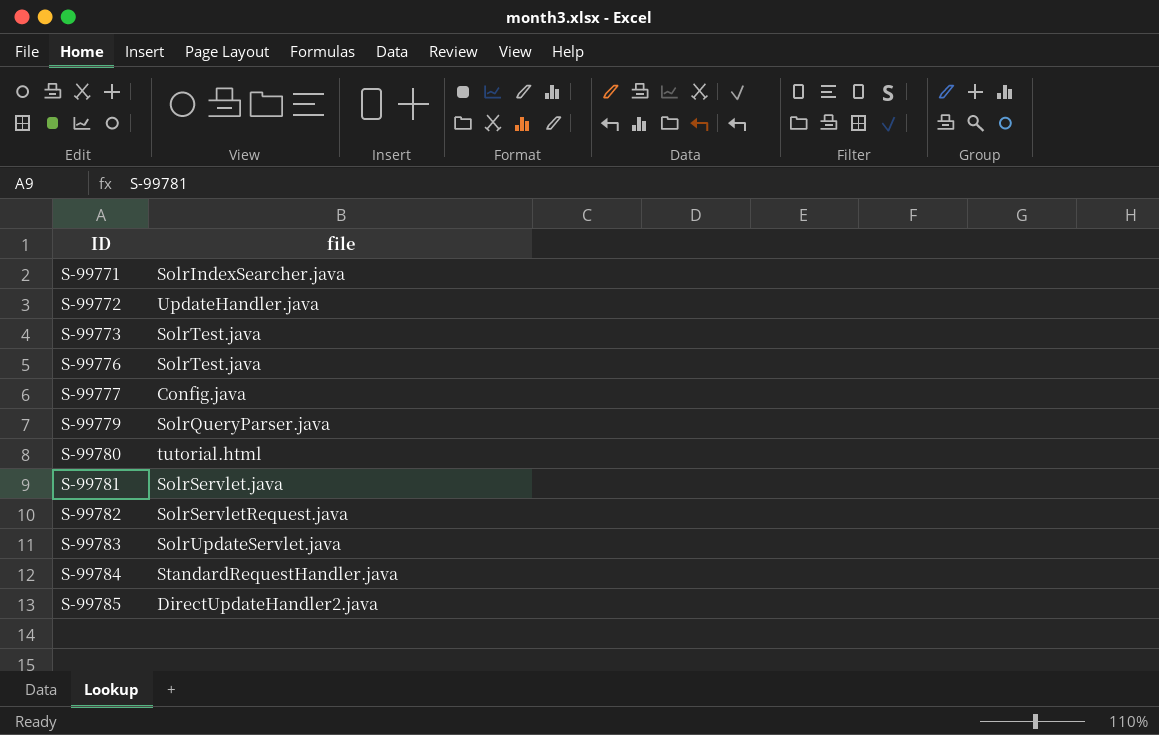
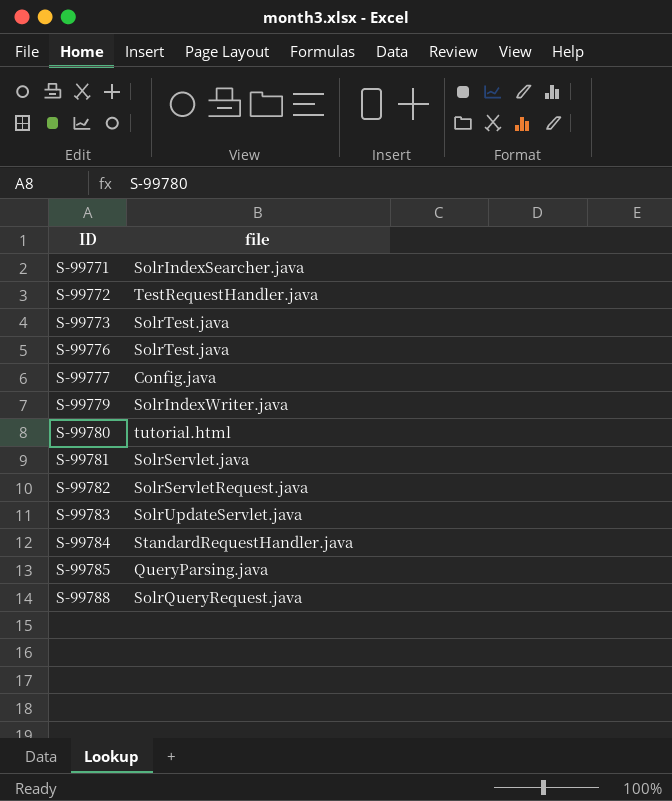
S-99772 | file: UpdateHandler.java -> TestRequestHandler.java
S-99779 | file: SolrQueryParser.java -> SolrIndexWriter.java
S-99785 | file: DirectUpdateHandler2.java -> QueryParsing.java
row S-99788: none -> SolrQueryRequest.java

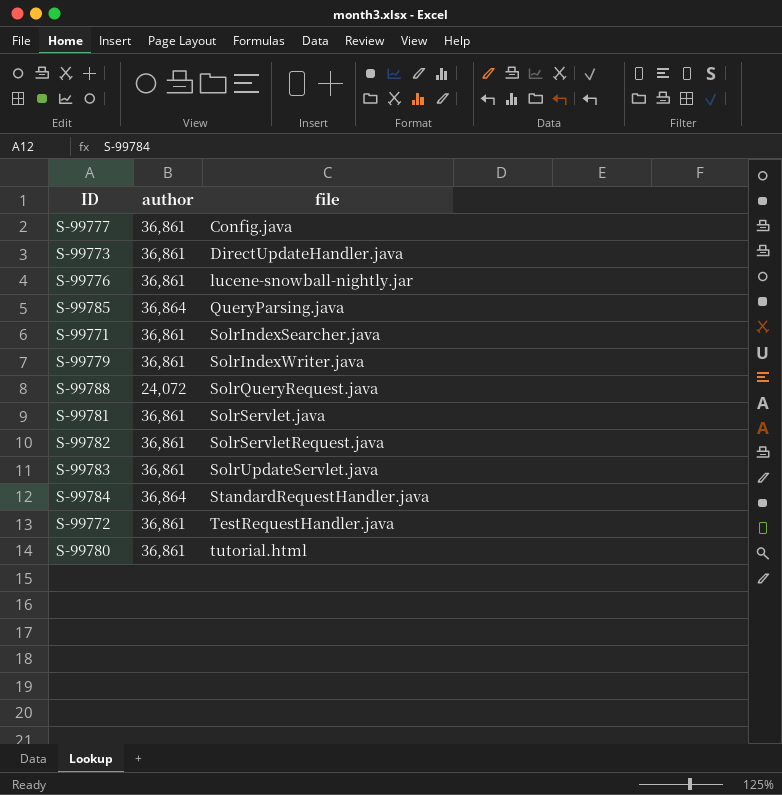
row order: ID ascending -> file ascending
column author | position: none -> 2
S-99773 | file: SolrTest.java -> DirectUpdateHandler.java
S-99776 | file: SolrTest.java -> lucene-snowball-nightly.jar

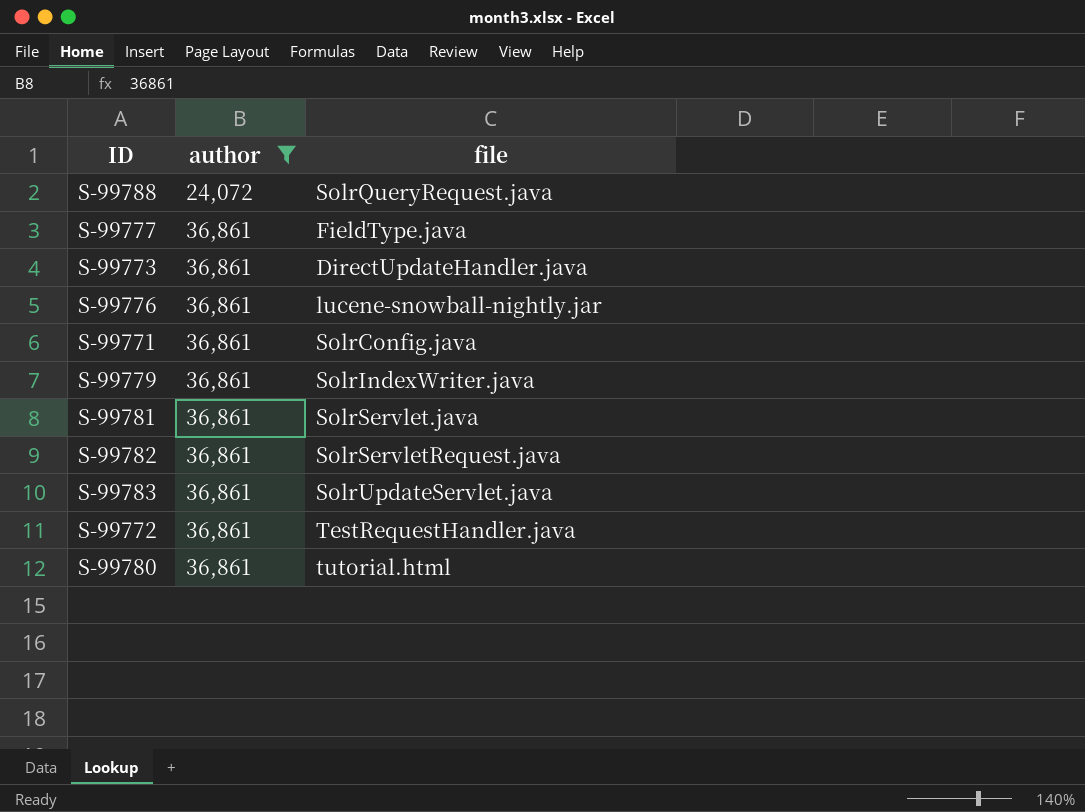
filter: none -> author != 36,864
row order: file ascending -> author ascending
S-99777 | file: Config.java -> FieldType.java
S-99771 | file: SolrIndexSearcher.java -> SolrConfig.java

